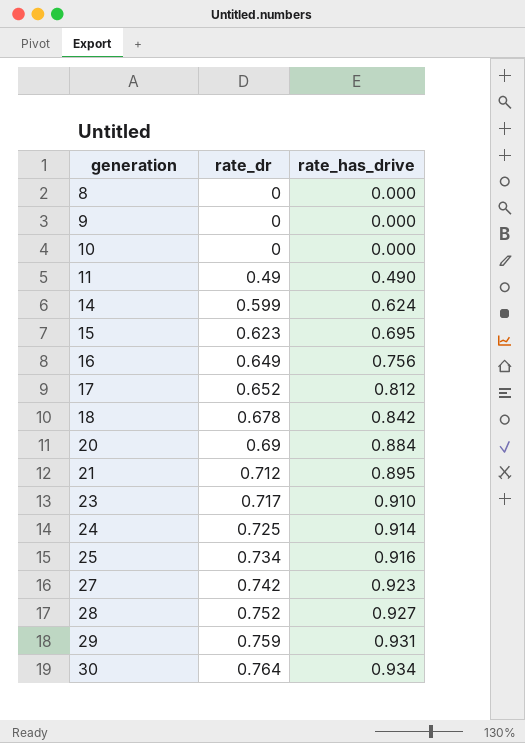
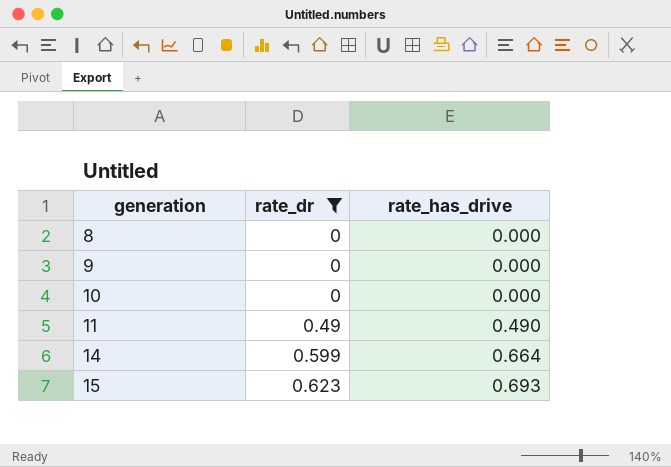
filter: none -> rate_dr <= 0.623
14 | rate_has_drive: 0.624 -> 0.664
15 | rate_has_drive: 0.695 -> 0.693

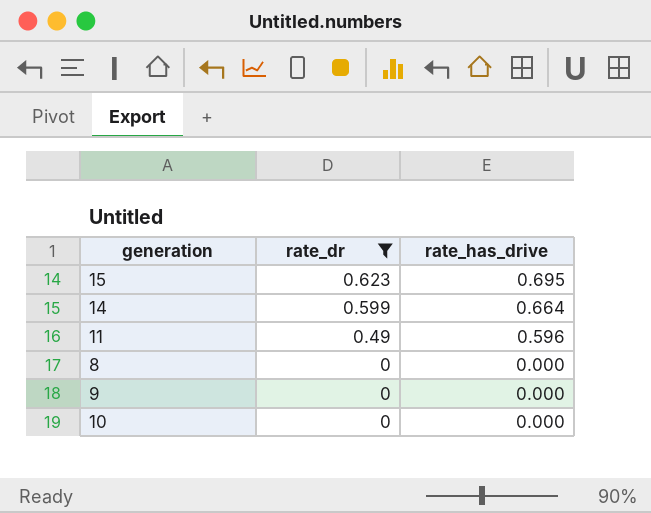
row order: generation ascending -> rate_dr descending
15 | rate_has_drive: 0.693 -> 0.695
11 | rate_has_drive: 0.490 -> 0.596

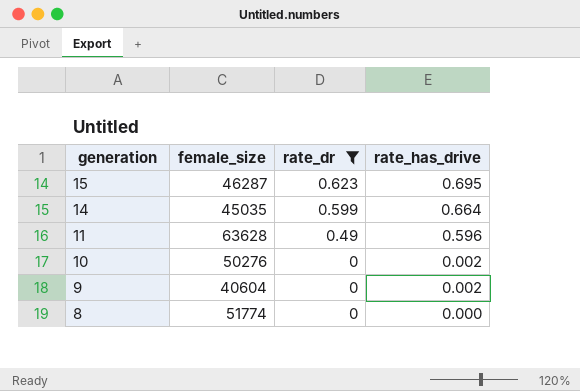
row order: rate_dr descending -> generation descending
column female_size | position: none -> 2
10 | rate_has_drive: 0.000 -> 0.002
9 | rate_has_drive: 0.000 -> 0.002

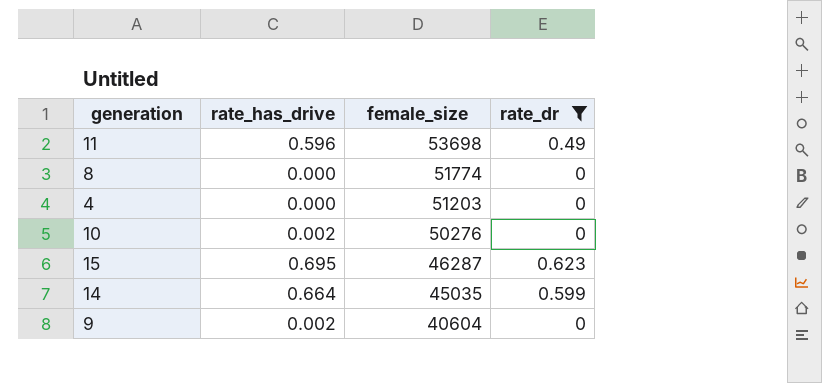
row order: generation descending -> female_size descending
column rate_has_drive | position: 4 -> 2
11 | female_size: 63628 -> 53698
row 4: none -> 0.000 | 51203 | 0

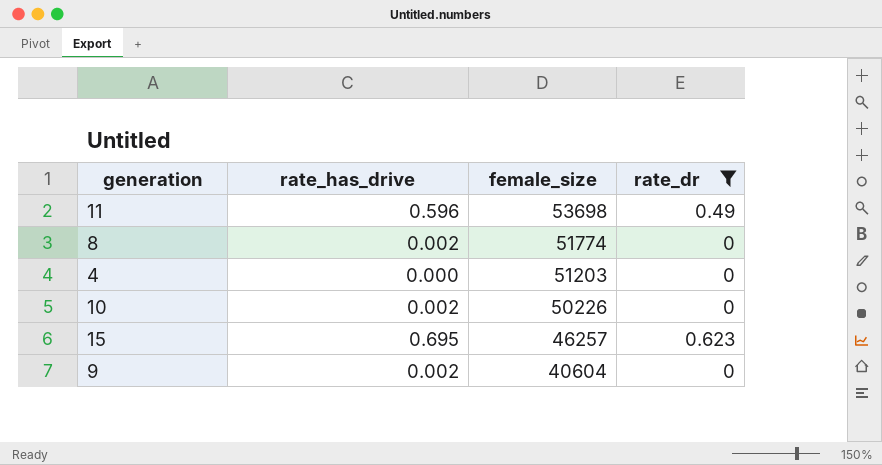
row 14: 0.664 | 45035 | 0.599 -> none
8 | rate_has_drive: 0.000 -> 0.002
10 | female_size: 50276 -> 50226
15 | female_size: 46287 -> 46257

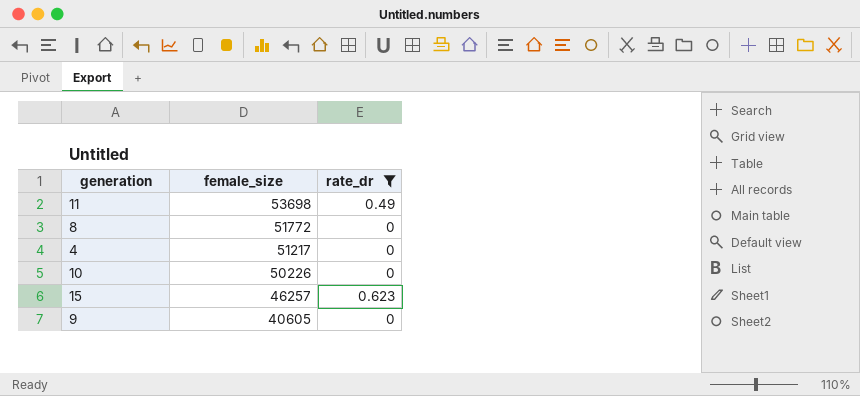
column rate_has_drive | position: 2 -> none
8 | female_size: 51774 -> 51772
4 | female_size: 51203 -> 51217
9 | female_size: 40604 -> 40605

